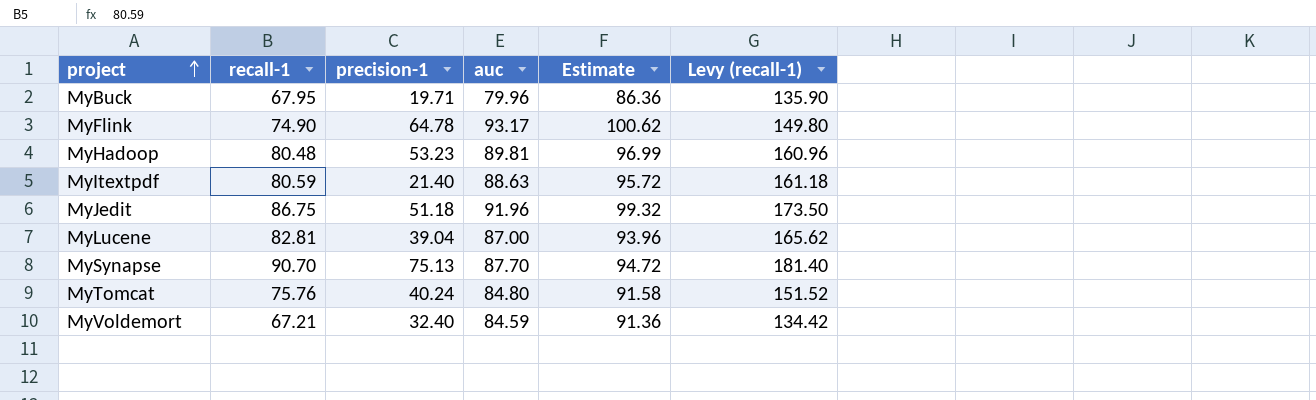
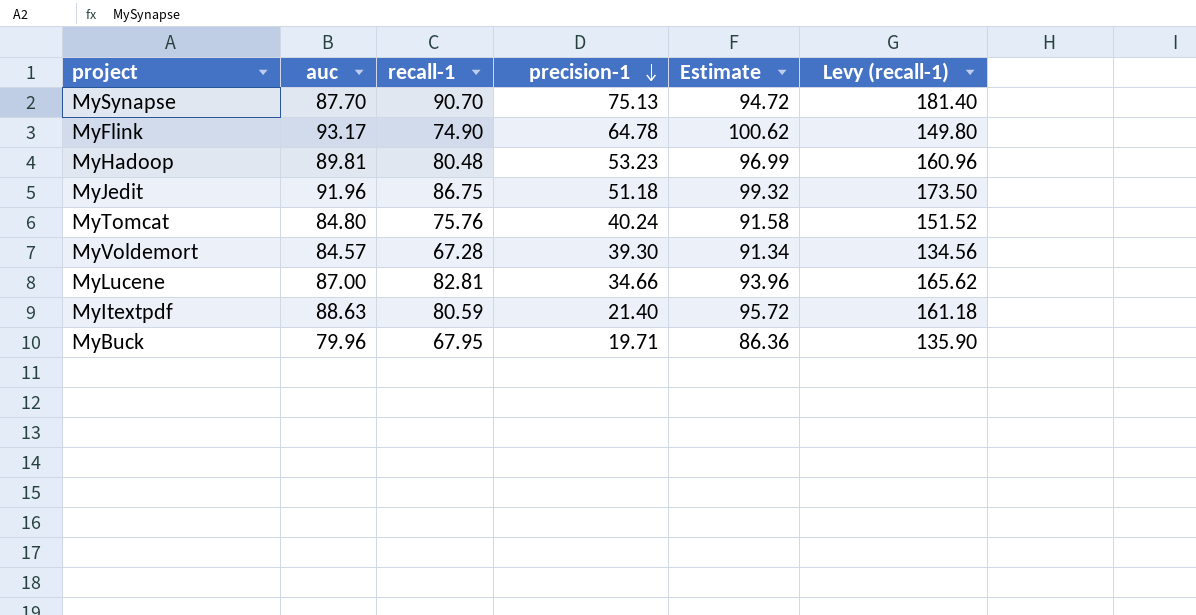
row order: project ascending -> precision-1 descending
column auc | position: 4 -> 2
MyVoldemort | auc: 84.59 -> 84.57
MyVoldemort | recall-1: 67.21 -> 67.28
MyVoldemort | precision-1: 32.40 -> 39.30
MyVoldemort | Estimate: 91.36 -> 91.34
MyVoldemort | Levy (recall-1): 134.42 -> 134.56
MyLucene | precision-1: 39.04 -> 34.66

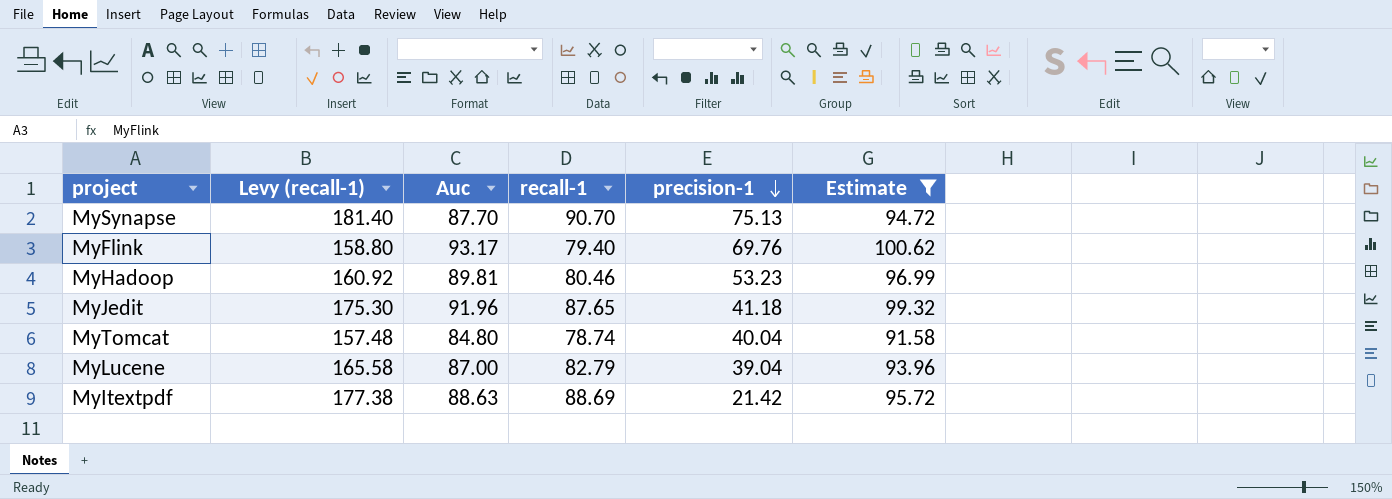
filter: none -> Estimate >= 91.58
column Levy (recall-1) | position: 6 -> 2
column name: auc -> Auc
MyFlink | Levy (recall-1): 149.80 -> 158.80
MyFlink | recall-1: 74.90 -> 79.40
MyFlink | precision-1: 64.78 -> 69.76
MyHadoop | Levy (recall-1): 160.96 -> 160.92
MyHadoop | recall-1: 80.48 -> 80.46
MyJedit | Levy (recall-1): 173.50 -> 175.30
MyJedit | recall-1: 86.75 -> 87.65
MyJedit | precision-1: 51.18 -> 41.18
MyTomcat | Levy (recall-1): 151.52 -> 157.48
MyTomcat | recall-1: 75.76 -> 78.74
MyTomcat | precision-1: 40.24 -> 40.04
MyLucene | Levy (recall-1): 165.62 -> 165.58
MyLucene | recall-1: 82.81 -> 82.79
MyLucene | precision-1: 34.66 -> 39.04
MyItextpdf | Levy (recall-1): 161.18 -> 177.38
MyItextpdf | recall-1: 80.59 -> 88.69
MyItextpdf | precision-1: 21.40 -> 21.42

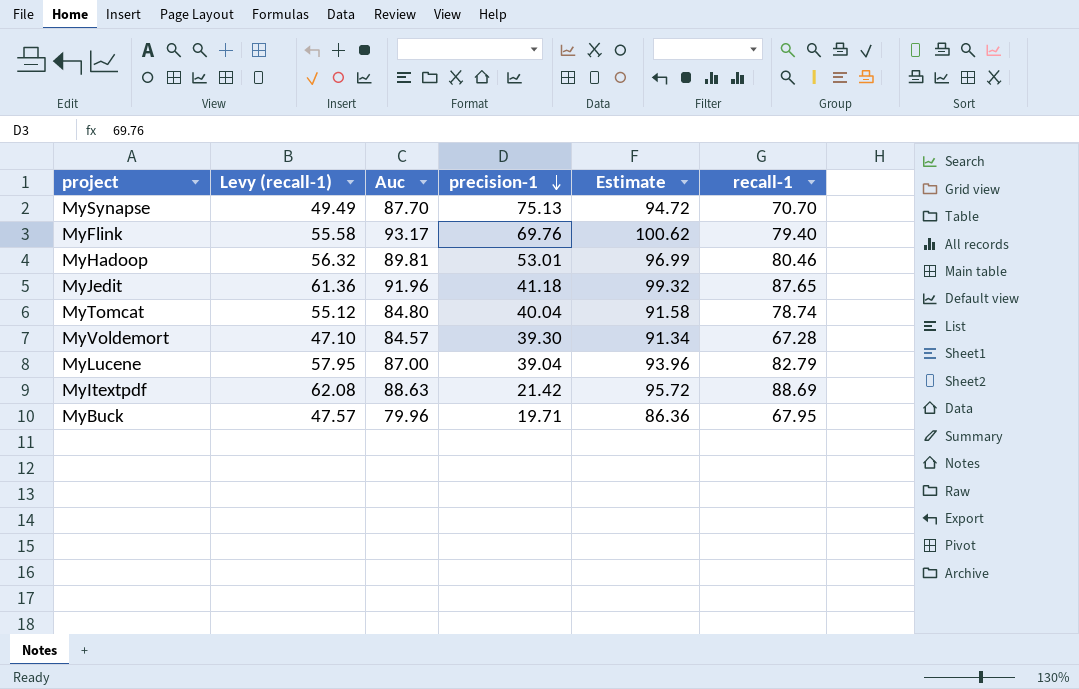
filter: Estimate >= 91.58 -> none
column Levy (recall-1) | formula: [recall-1] * 2 -> [recall-1] * 0.7
column recall-1 | position: 4 -> 6
MySynapse | recall-1: 90.70 -> 70.70
MyHadoop | precision-1: 53.23 -> 53.01

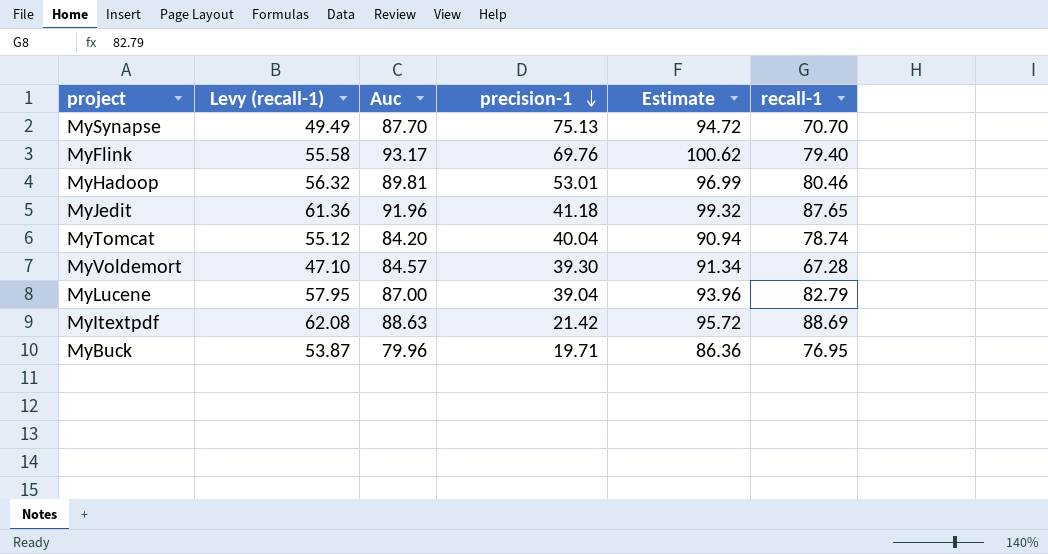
MyTomcat | Auc: 84.80 -> 84.20
MyTomcat | Estimate: 91.58 -> 90.94
MyBuck | Levy (recall-1): 47.57 -> 53.87
MyBuck | recall-1: 67.95 -> 76.95

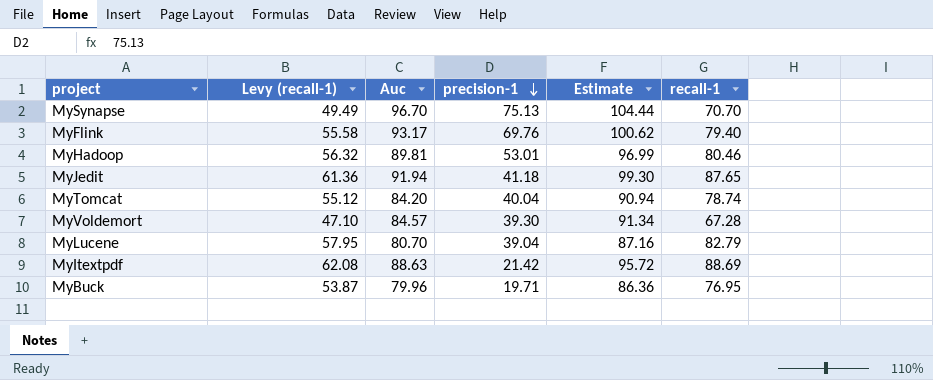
MySynapse | Auc: 87.70 -> 96.70
MySynapse | Estimate: 94.72 -> 104.44
MyJedit | Auc: 91.96 -> 91.94
MyJedit | Estimate: 99.32 -> 99.30
MyLucene | Auc: 87.00 -> 80.70
MyLucene | Estimate: 93.96 -> 87.16

